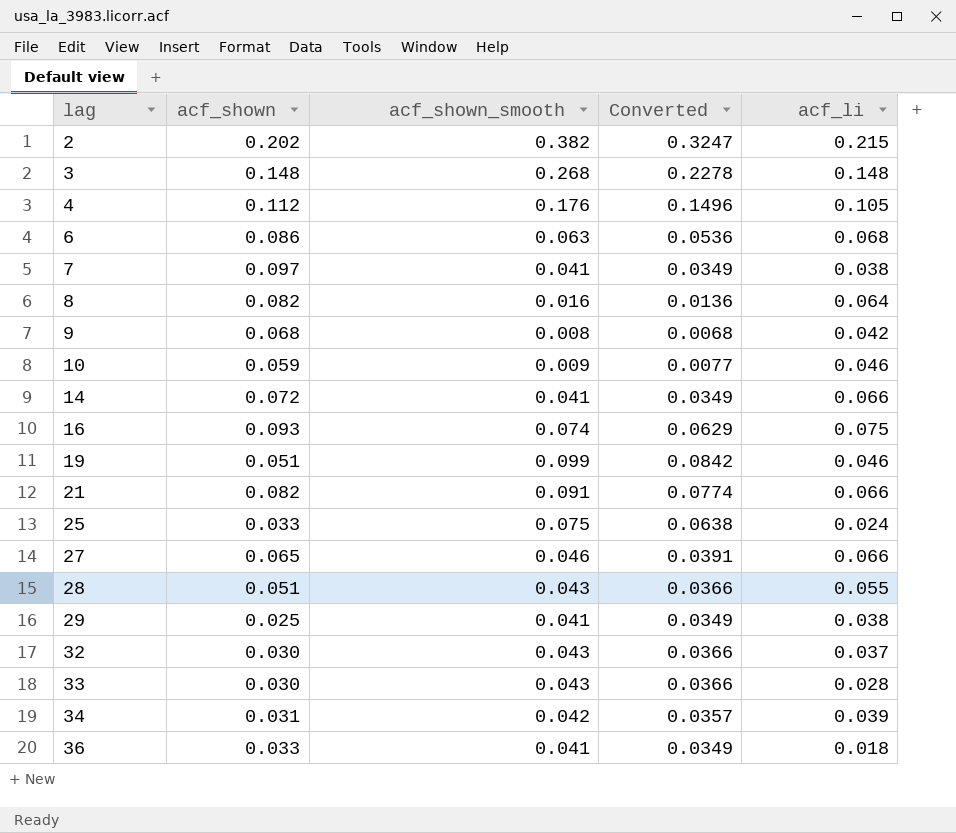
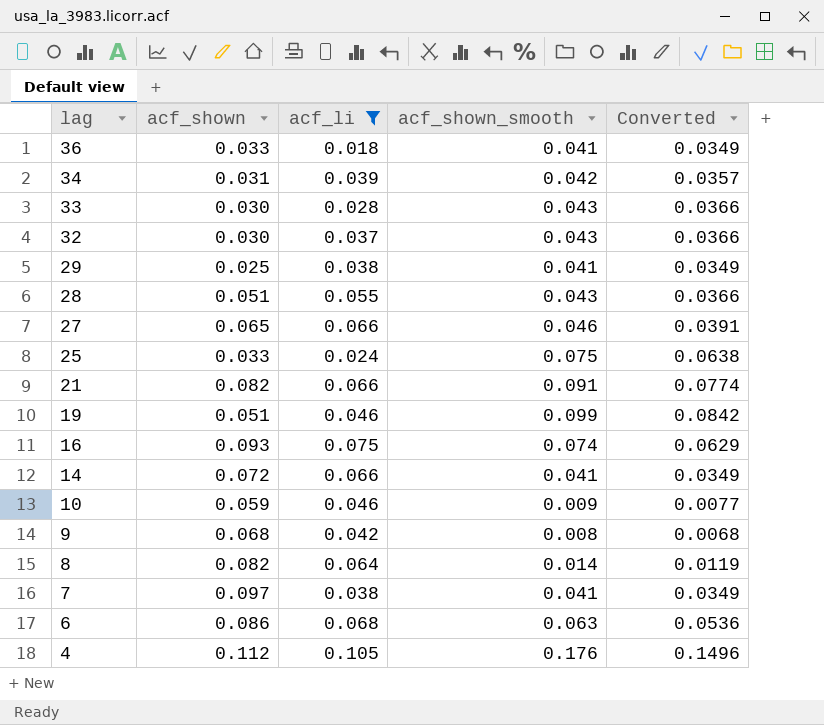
filter: none -> acf_li <= 0.105
row order: lag ascending -> lag descending
column acf_li | position: 5 -> 3
8 | acf_shown_smooth: 0.016 -> 0.014
8 | Converted: 0.0136 -> 0.0119

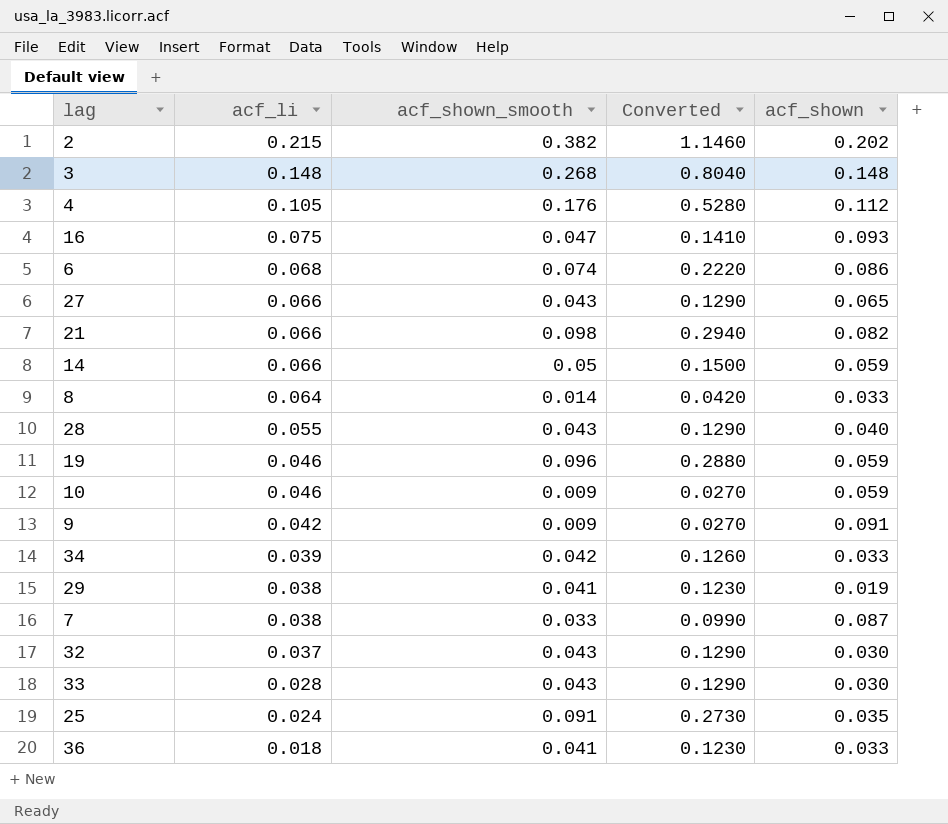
filter: acf_li <= 0.105 -> none
row order: lag descending -> acf_li descending
column Converted | formula: [acf_shown_smooth] * 0.85 -> [acf_shown_smooth] * 3
column acf_shown | position: 2 -> 5
16 | acf_shown_smooth: 0.074 -> 0.047
6 | acf_shown_smooth: 0.063 -> 0.074
27 | acf_shown_smooth: 0.046 -> 0.043
21 | acf_shown_smooth: 0.091 -> 0.098
14 | acf_shown_smooth: 0.041 -> 0.05
14 | acf_shown: 0.072 -> 0.059
8 | acf_shown: 0.082 -> 0.033
28 | acf_shown: 0.051 -> 0.040
19 | acf_shown_smooth: 0.099 -> 0.096
19 | acf_shown: 0.051 -> 0.059
9 | acf_shown_smooth: 0.008 -> 0.009
9 | acf_shown: 0.068 -> 0.091
34 | acf_shown: 0.031 -> 0.033
29 | acf_shown: 0.025 -> 0.019
7 | acf_shown_smooth: 0.041 -> 0.033
7 | acf_shown: 0.097 -> 0.087
25 | acf_shown_smooth: 0.075 -> 0.091
25 | acf_shown: 0.033 -> 0.035

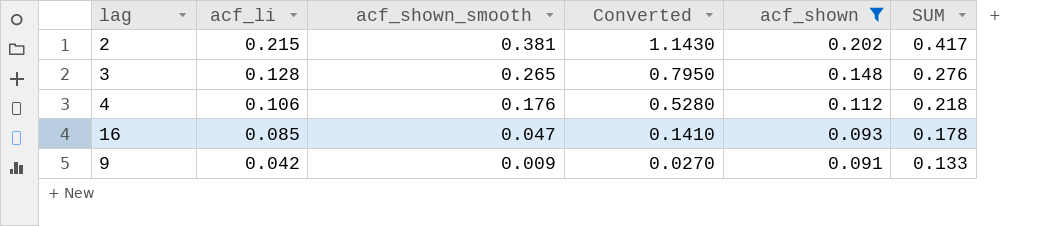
filter: none -> acf_shown >= 0.091
column SUM | formula: none -> [acf_li] + [acf_shown]
2 | acf_shown_smooth: 0.382 -> 0.381
2 | Converted: 1.1460 -> 1.1430
3 | acf_li: 0.148 -> 0.128
3 | acf_shown_smooth: 0.268 -> 0.265
3 | Converted: 0.8040 -> 0.7950
4 | acf_li: 0.105 -> 0.106
16 | acf_li: 0.075 -> 0.085

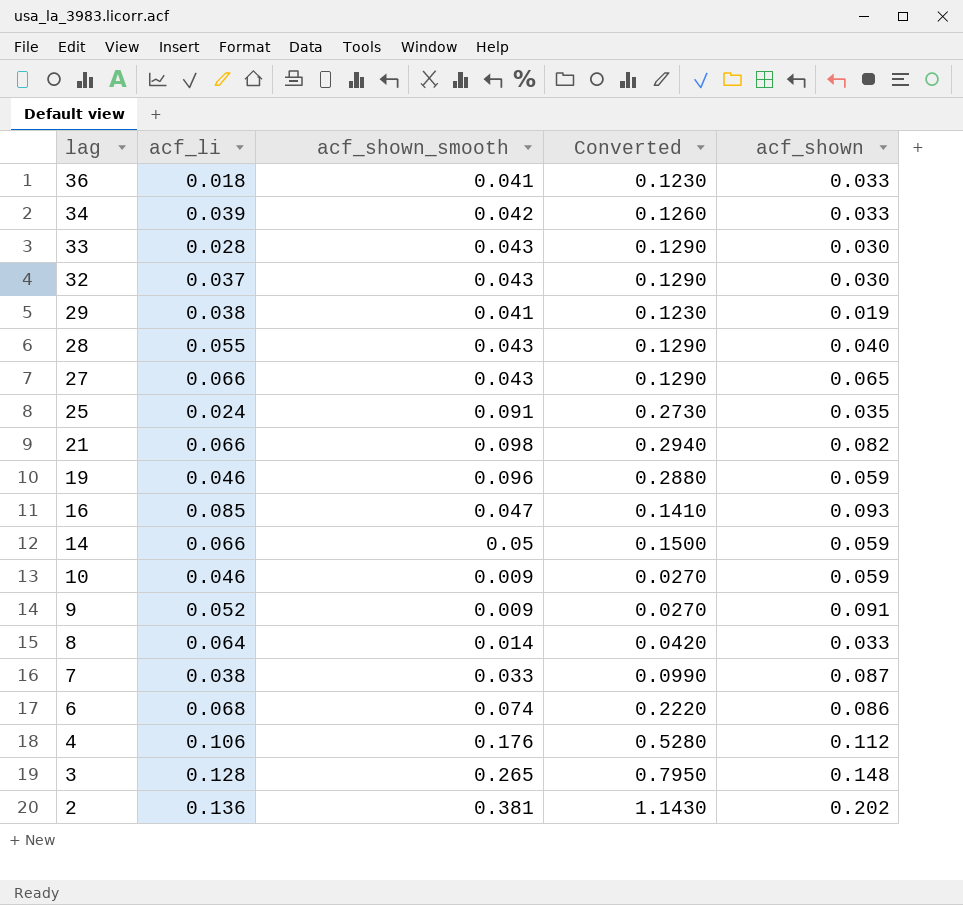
filter: acf_shown >= 0.091 -> none
row order: acf_li descending -> lag descending
column SUM | formula: [acf_li] + [acf_shown] -> none
9 | acf_li: 0.042 -> 0.052
2 | acf_li: 0.215 -> 0.136

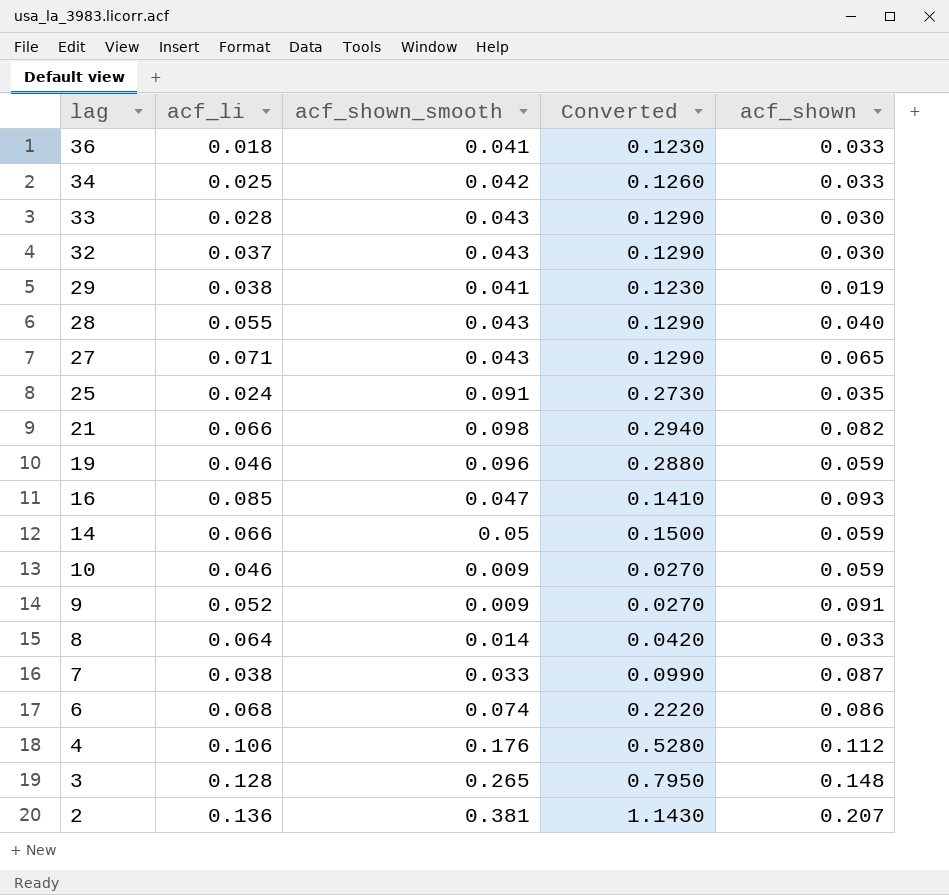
34 | acf_li: 0.039 -> 0.025
27 | acf_li: 0.066 -> 0.071
2 | acf_shown: 0.202 -> 0.207

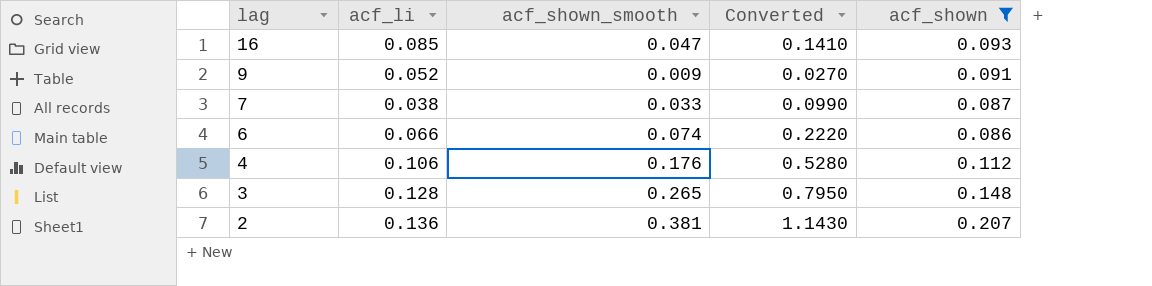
filter: none -> acf_shown >= 0.086
6 | acf_li: 0.068 -> 0.066

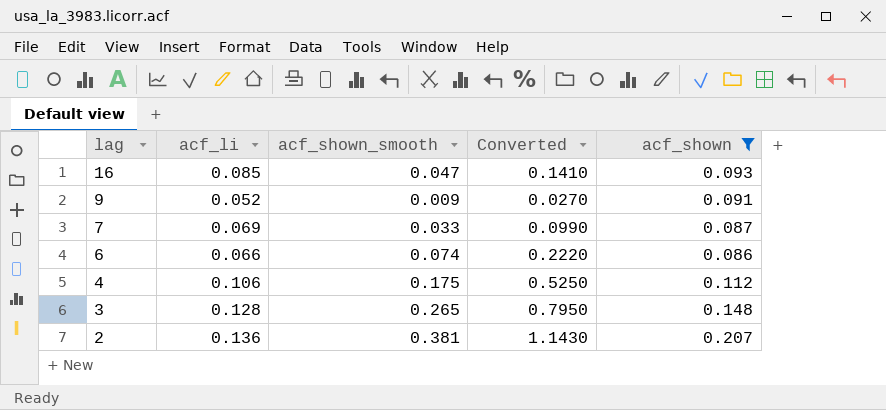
7 | acf_li: 0.038 -> 0.069
4 | acf_shown_smooth: 0.176 -> 0.175
4 | Converted: 0.5280 -> 0.5250

